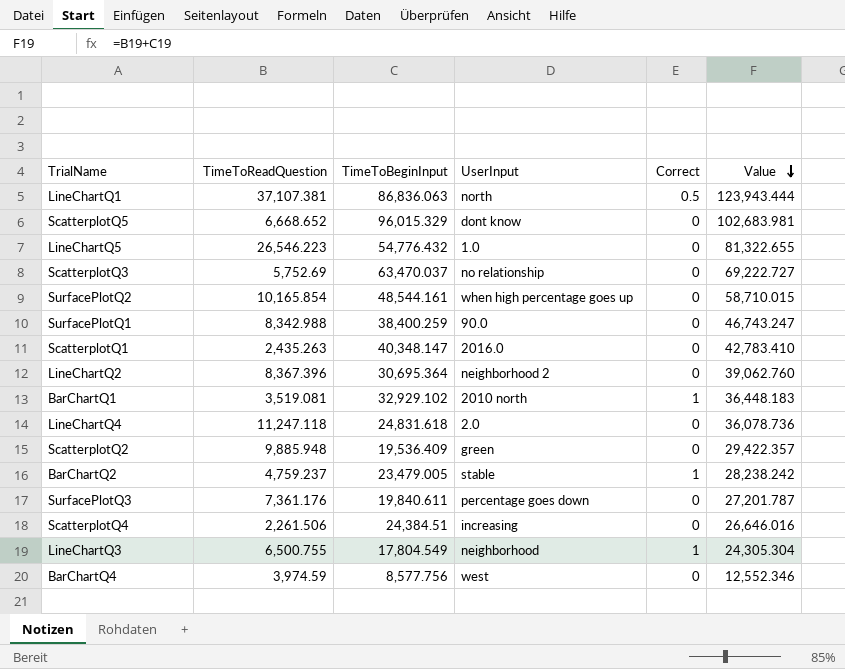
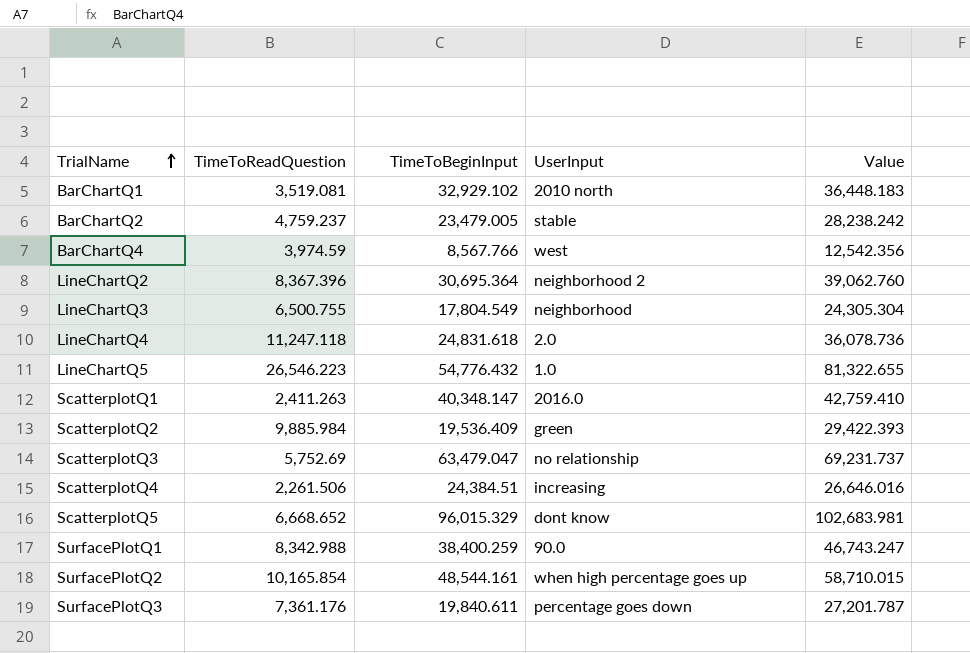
row order: Value descending -> TrialName ascending
column Correct | position: 5 -> none
row LineChartQ1: 37,107.381 | 86,836.063 | north | 0.5 | 123,943.444 -> none
BarChartQ4 | TimeToBeginInput: 8,577.756 -> 8,567.766
BarChartQ4 | Value: 12,552.346 -> 12,542.356
ScatterplotQ1 | TimeToReadQuestion: 2,435.263 -> 2,411.263
ScatterplotQ1 | Value: 42,783.410 -> 42,759.410
ScatterplotQ2 | TimeToReadQuestion: 9,885.948 -> 9,885.984
ScatterplotQ2 | Value: 29,422.357 -> 29,422.393
ScatterplotQ3 | TimeToBeginInput: 63,470.037 -> 63,479.047
ScatterplotQ3 | Value: 69,222.727 -> 69,231.737

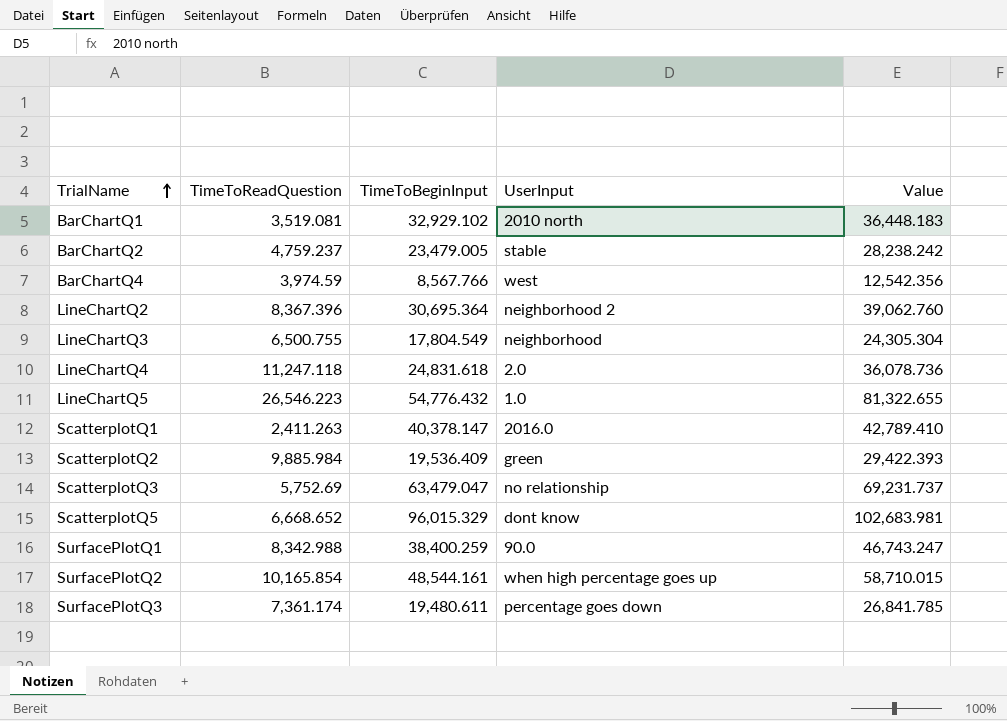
row ScatterplotQ4: 2,261.506 | 24,384.51 | increasing | 26,646.016 -> none
ScatterplotQ1 | TimeToBeginInput: 40,348.147 -> 40,378.147
ScatterplotQ1 | Value: 42,759.410 -> 42,789.410
SurfacePlotQ3 | TimeToReadQuestion: 7,361.176 -> 7,361.174
SurfacePlotQ3 | TimeToBeginInput: 19,840.611 -> 19,480.611
SurfacePlotQ3 | Value: 27,201.787 -> 26,841.785

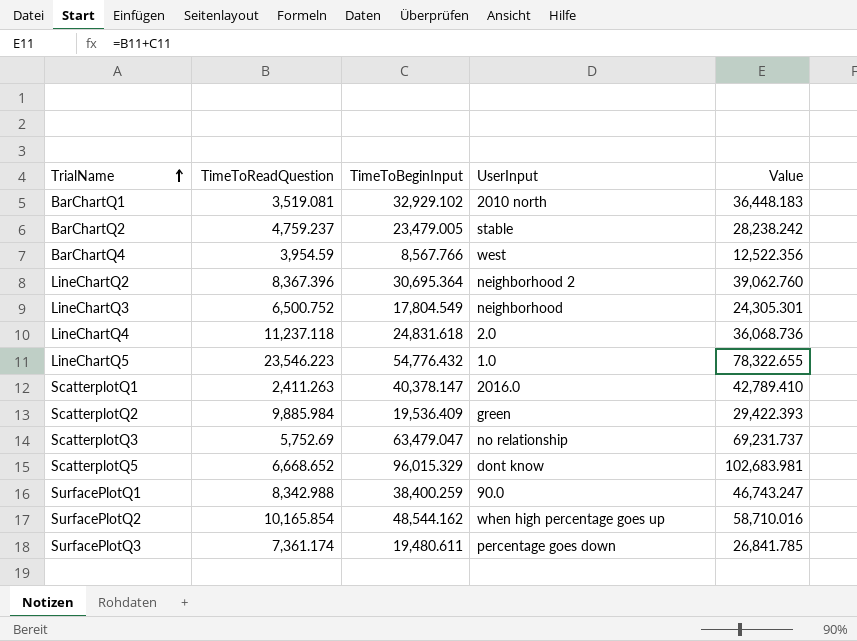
BarChartQ4 | TimeToReadQuestion: 3,974.59 -> 3,954.59
BarChartQ4 | Value: 12,542.356 -> 12,522.356
LineChartQ3 | TimeToReadQuestion: 6,500.755 -> 6,500.752
LineChartQ3 | Value: 24,305.304 -> 24,305.301
LineChartQ4 | TimeToReadQuestion: 11,247.118 -> 11,237.118
LineChartQ4 | Value: 36,078.736 -> 36,068.736
LineChartQ5 | TimeToReadQuestion: 26,546.223 -> 23,546.223
LineChartQ5 | Value: 81,322.655 -> 78,322.655
SurfacePlotQ2 | TimeToBeginInput: 48,544.161 -> 48,544.162
SurfacePlotQ2 | Value: 58,710.015 -> 58,710.016

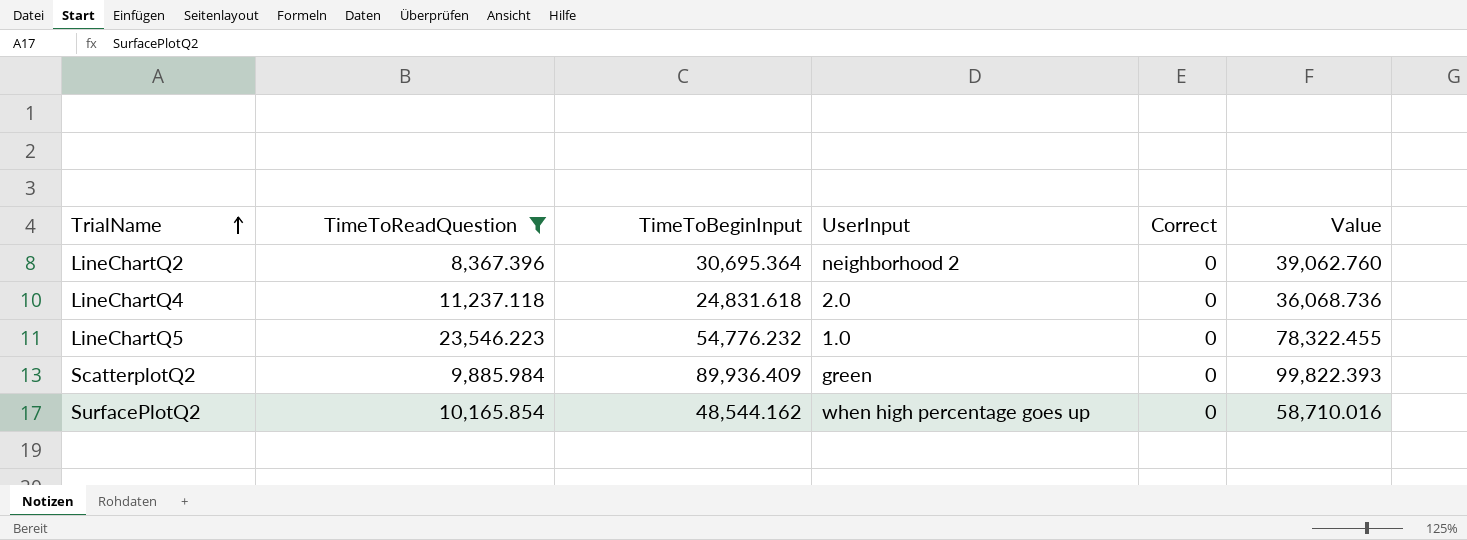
filter: none -> TimeToReadQuestion >= 8,367.396
column Correct | position: none -> 5
LineChartQ5 | TimeToBeginInput: 54,776.432 -> 54,776.232
LineChartQ5 | Value: 78,322.655 -> 78,322.455
ScatterplotQ2 | TimeToBeginInput: 19,536.409 -> 89,936.409
ScatterplotQ2 | Value: 29,422.393 -> 99,822.393

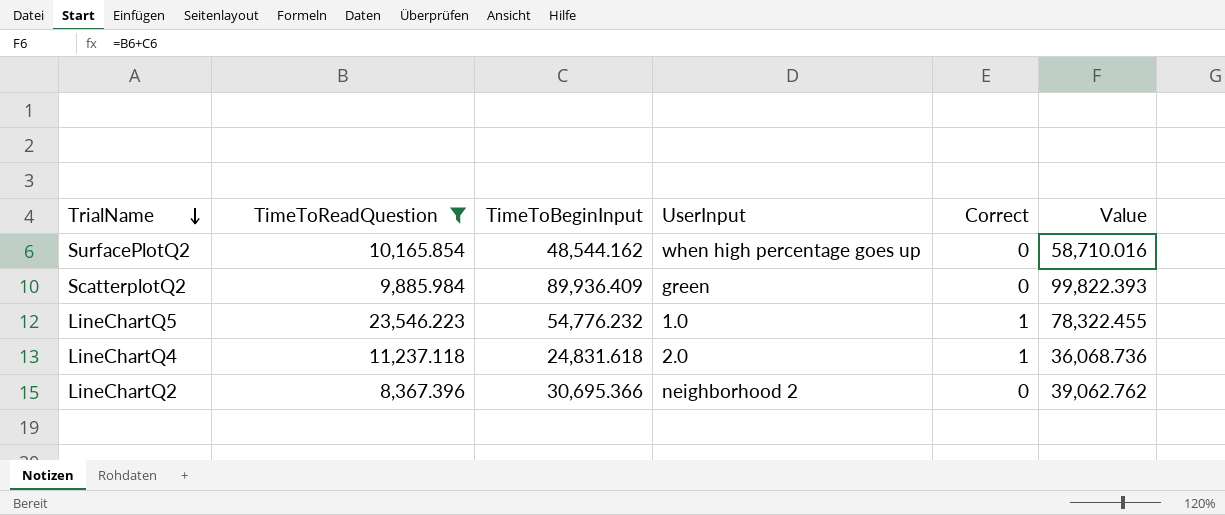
row order: TrialName ascending -> TrialName descending
LineChartQ5 | Correct: 0 -> 1
LineChartQ4 | Correct: 0 -> 1
LineChartQ2 | TimeToBeginInput: 30,695.364 -> 30,695.366
LineChartQ2 | Value: 39,062.760 -> 39,062.762

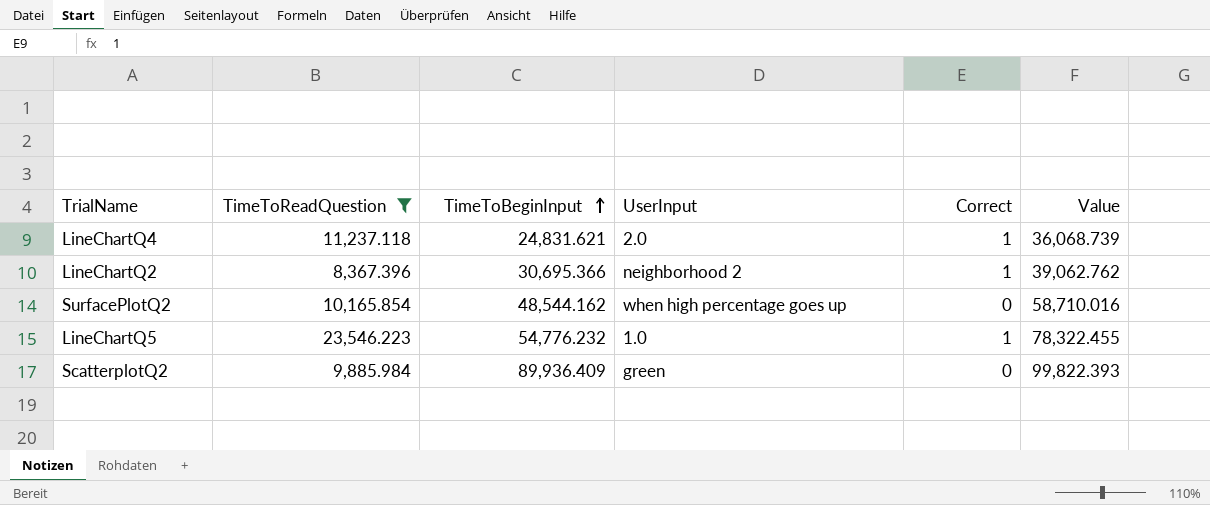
row order: TrialName descending -> TimeToBeginInput ascending
LineChartQ4 | TimeToBeginInput: 24,831.618 -> 24,831.621
LineChartQ4 | Value: 36,068.736 -> 36,068.739
LineChartQ2 | Correct: 0 -> 1

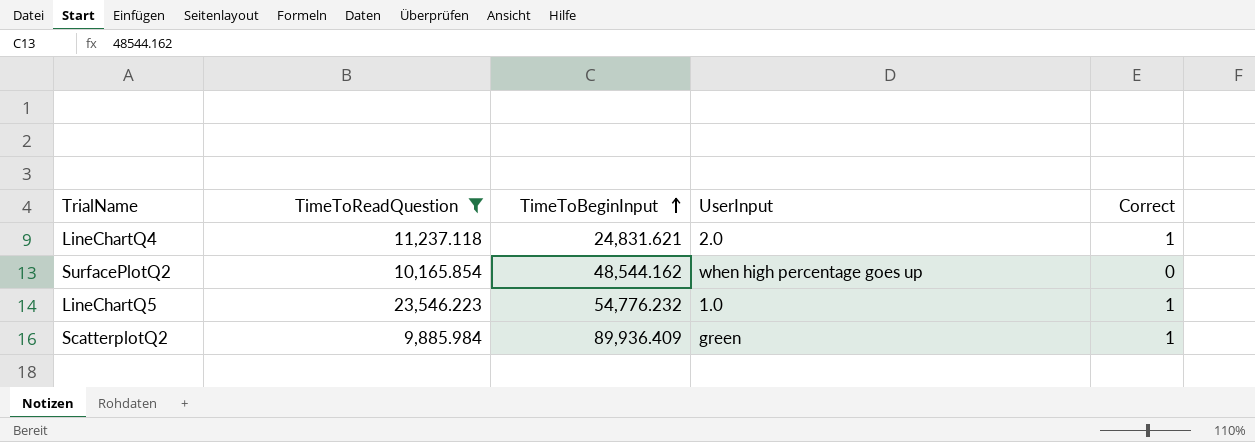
column Value | formula: [TimeToReadQuestion] + [TimeToBeginInput] -> none
row LineChartQ2: 8,367.396 | 30,695.366 | neighborhood 2 | 1 | 39,062.762 -> none
ScatterplotQ2 | Correct: 0 -> 1

